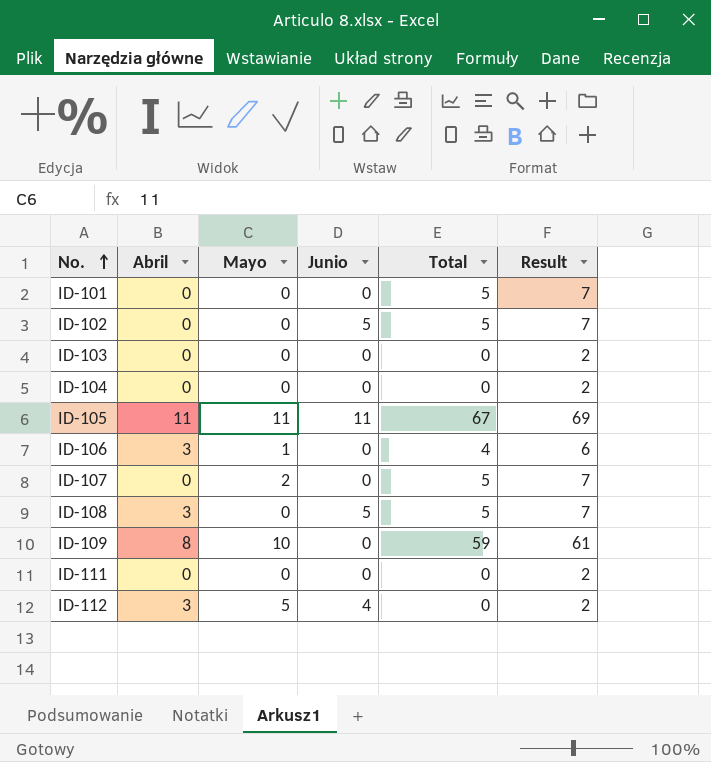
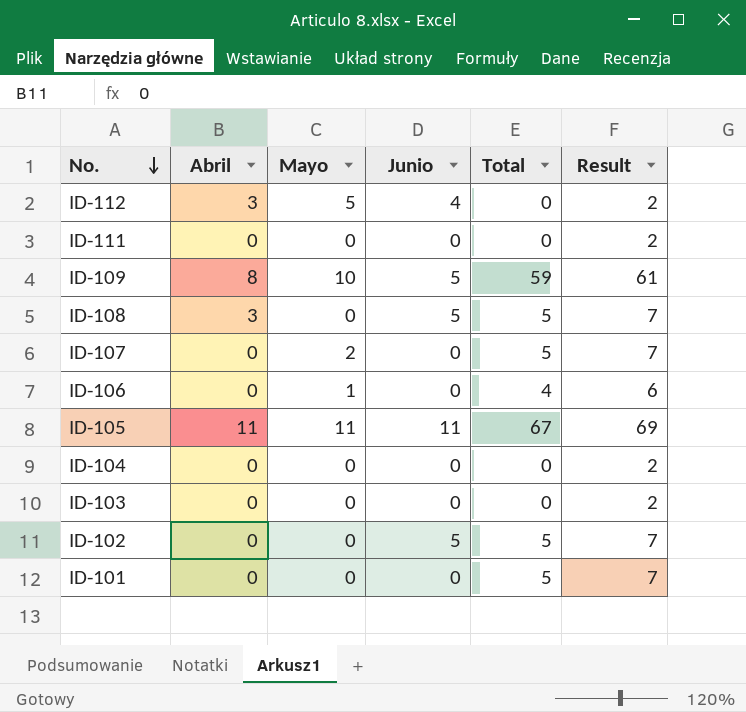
row order: No. ascending -> No. descending
ID-109 | Junio: 0 -> 5
ID-106 | Abril: 3 -> 0

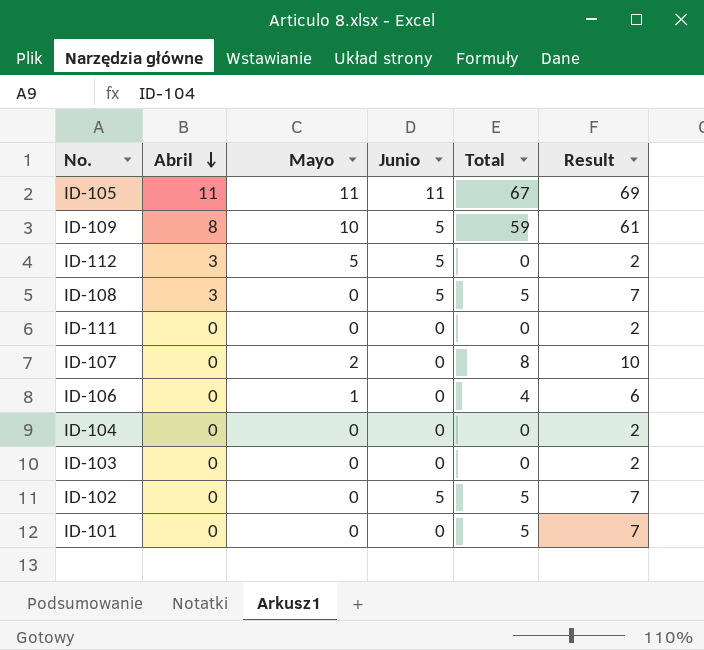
row order: No. descending -> Abril descending
ID-112 | Junio: 4 -> 5
ID-107 | Total: 5 -> 8
ID-107 | Result: 7 -> 10

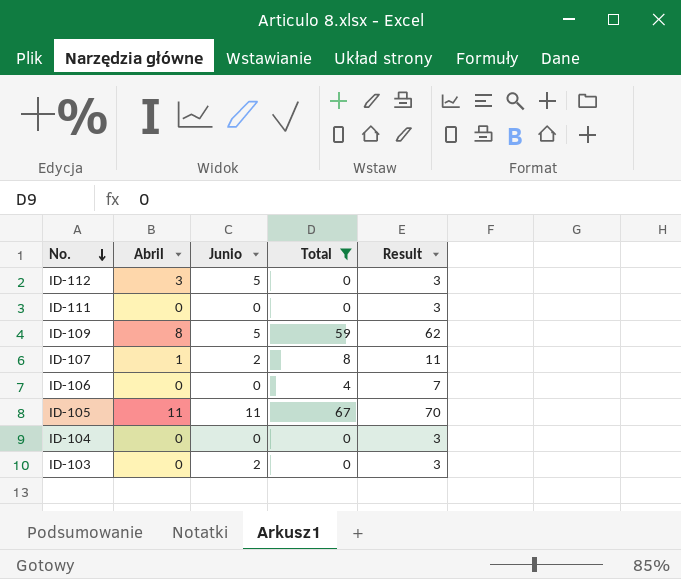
filter: none -> Total != 5
row order: Abril descending -> No. descending
column Mayo | position: 3 -> none
column Result | formula: [Total] + 2 -> [Total] + 3
ID-107 | Abril: 0 -> 1
ID-107 | Junio: 0 -> 2
ID-103 | Junio: 0 -> 2

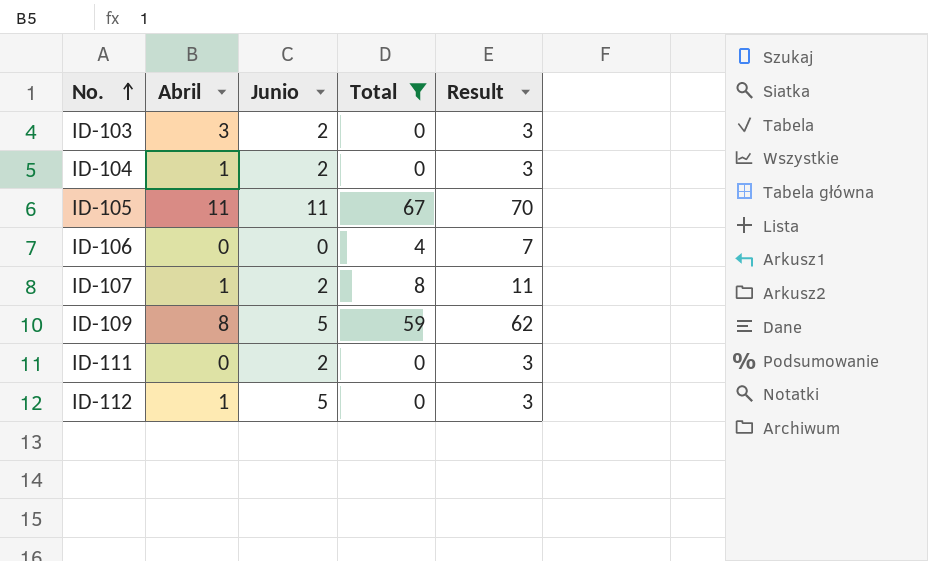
row order: No. descending -> No. ascending
ID-103 | Abril: 0 -> 3
ID-104 | Abril: 0 -> 1
ID-104 | Junio: 0 -> 2
ID-111 | Junio: 0 -> 2
ID-112 | Abril: 3 -> 1

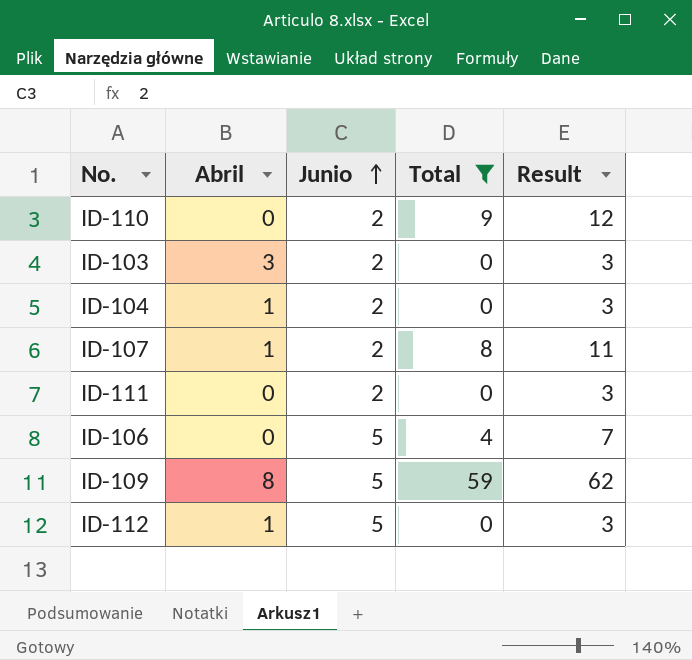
row order: No. ascending -> Junio ascending
row ID-105: 11 | 11 | 67 | 70 -> none
row ID-110: none -> 0 | 2 | 9 | 12
ID-106 | Junio: 0 -> 5

